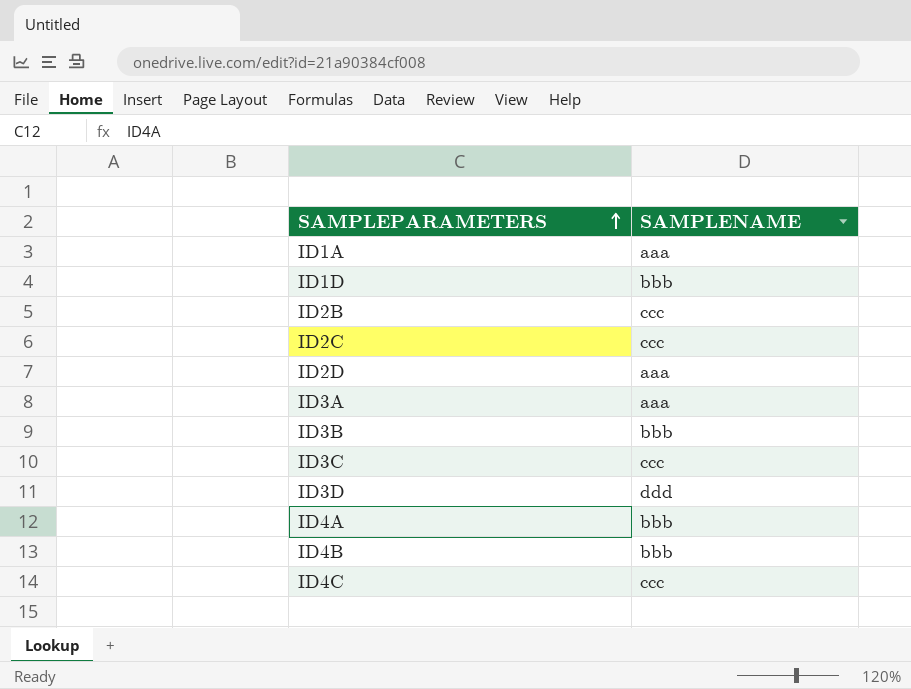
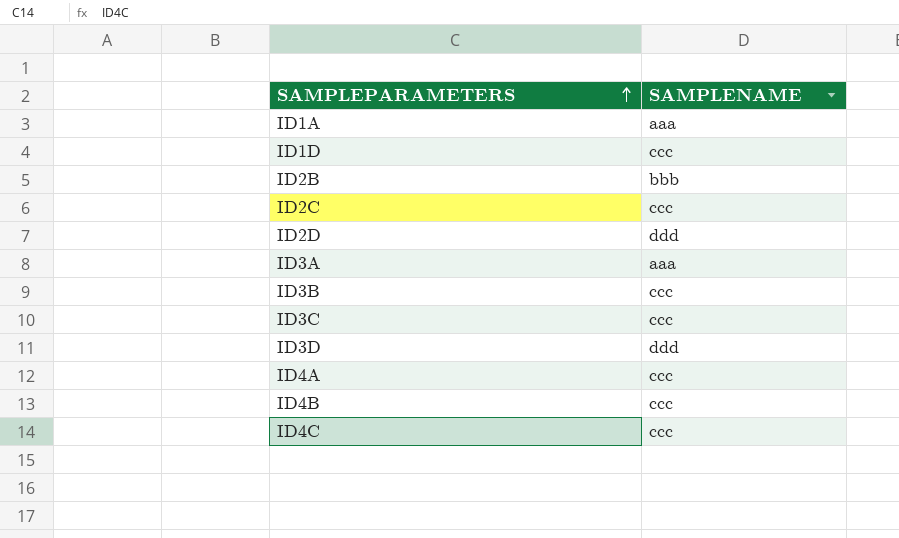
ID1D | SAMPLENAME: bbb -> ccc
ID2B | SAMPLENAME: ccc -> bbb
ID2D | SAMPLENAME: aaa -> ddd
ID3B | SAMPLENAME: bbb -> ccc
ID4A | SAMPLENAME: bbb -> ccc
ID4B | SAMPLENAME: bbb -> ccc

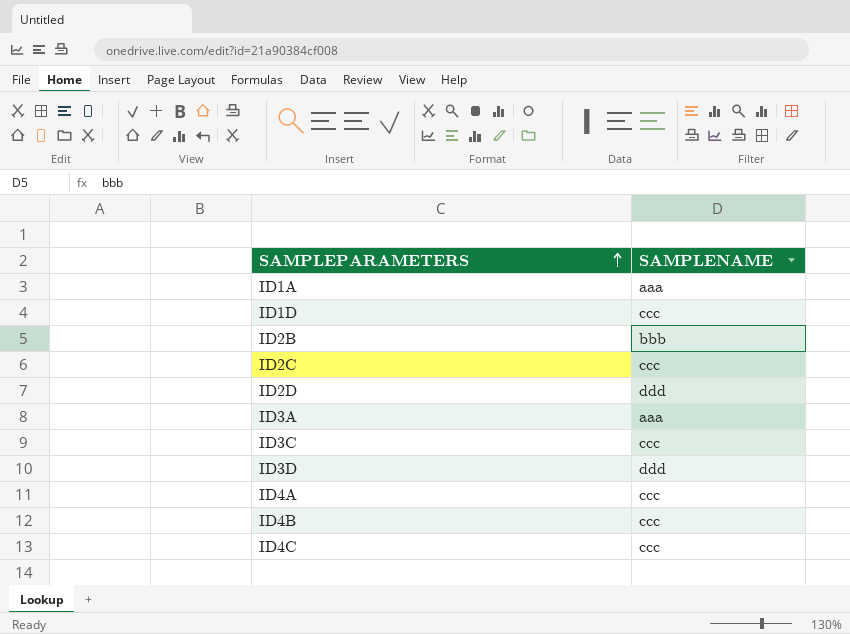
row ID3B: ccc -> none

